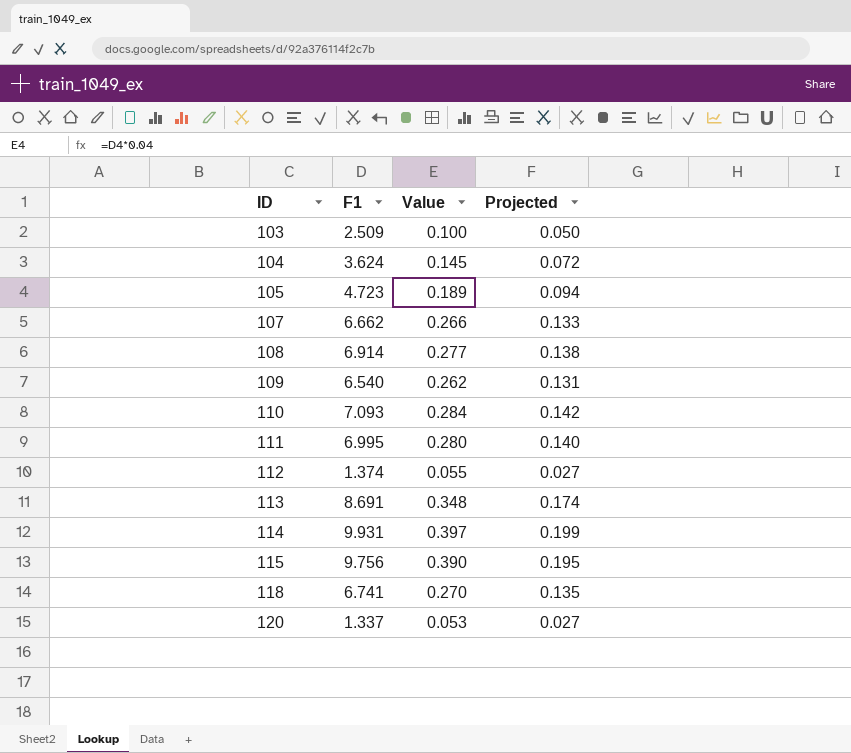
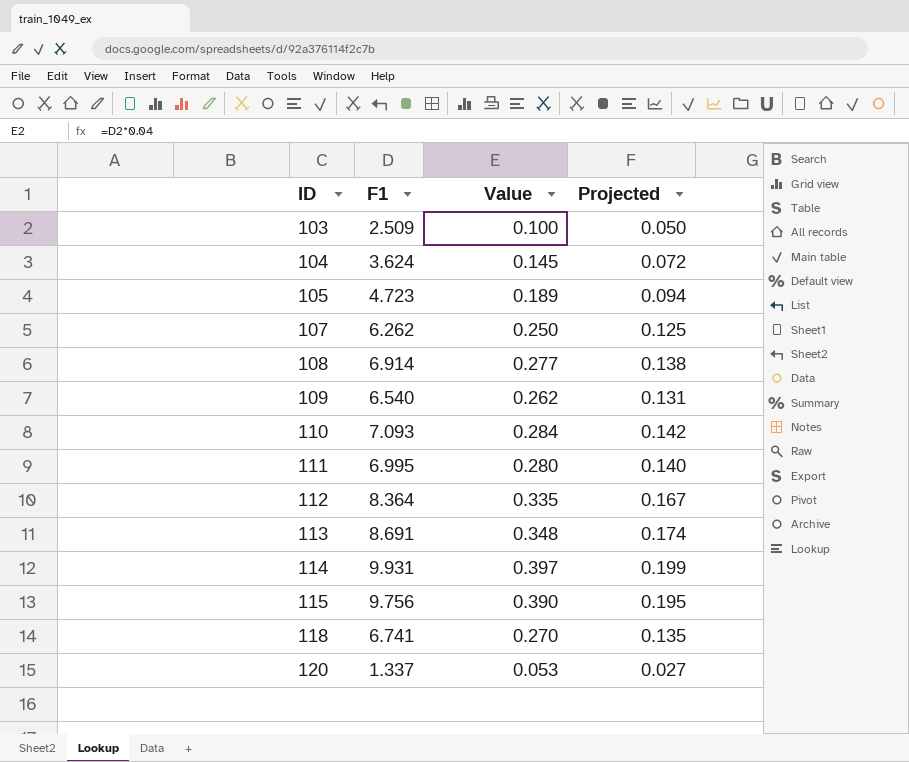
107 | F1: 6.662 -> 6.262
107 | Value: 0.266 -> 0.250
107 | Projected: 0.133 -> 0.125
112 | F1: 1.374 -> 8.364
112 | Value: 0.055 -> 0.335
112 | Projected: 0.027 -> 0.167

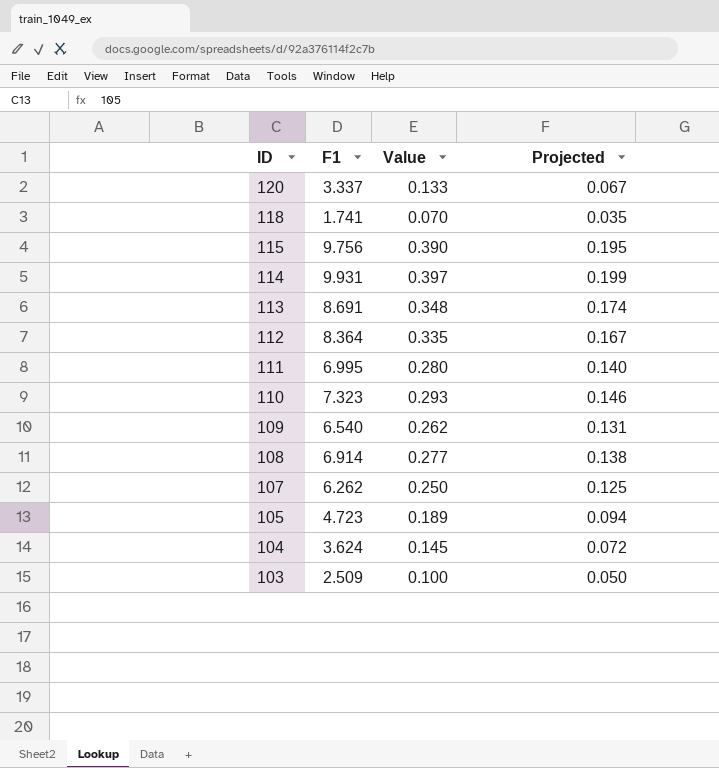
row order: ID ascending -> ID descending
120 | F1: 1.337 -> 3.337
120 | Value: 0.053 -> 0.133
120 | Projected: 0.027 -> 0.067
118 | F1: 6.741 -> 1.741
118 | Value: 0.270 -> 0.070
118 | Projected: 0.135 -> 0.035
110 | F1: 7.093 -> 7.323
110 | Value: 0.284 -> 0.293
110 | Projected: 0.142 -> 0.146

